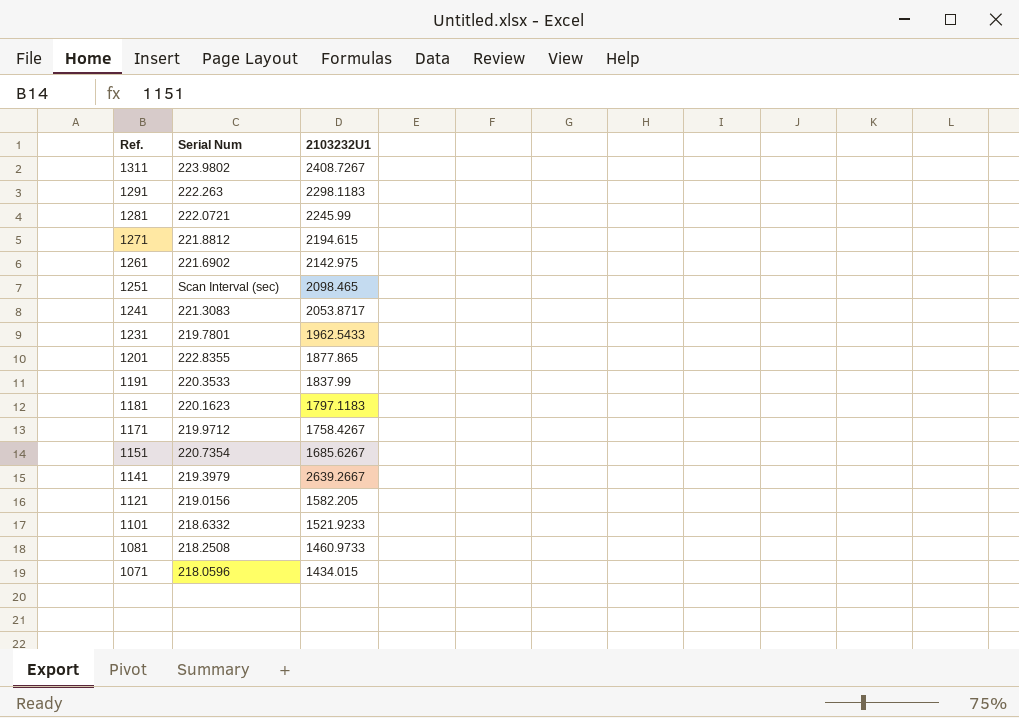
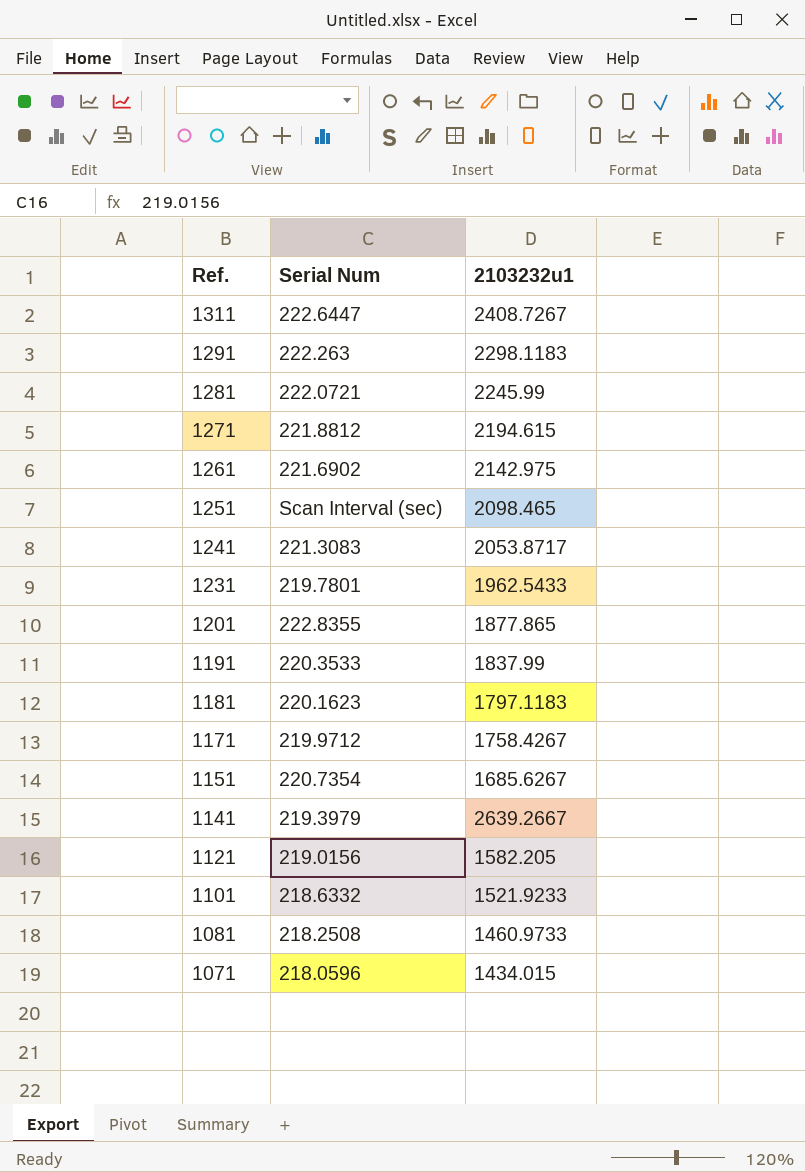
column name: 2103232U1 -> 2103232u1
1311 | Serial Num: 223.9802 -> 222.6447

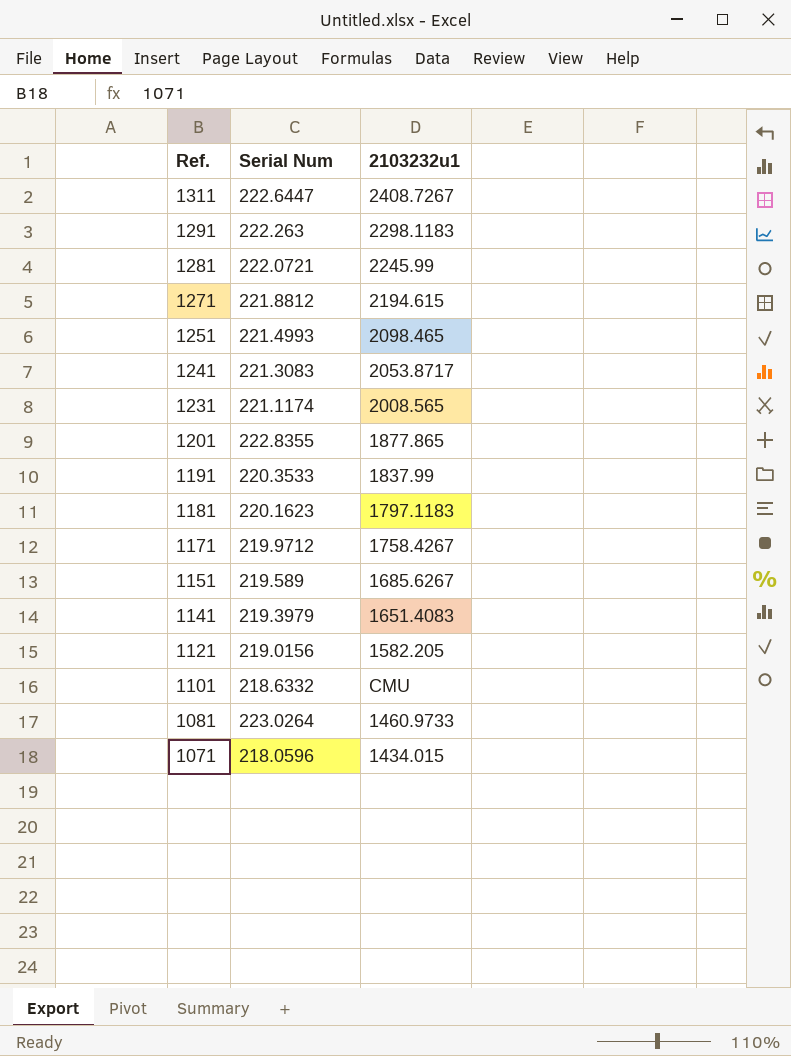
row 1261: 221.6902 | 2142.975 -> none
1251 | Serial Num: Scan Interval (sec) -> 221.4993
1231 | Serial Num: 219.7801 -> 221.1174
1231 | 2103232u1: 1962.5433 -> 2008.565
1151 | Serial Num: 220.7354 -> 219.589
1141 | 2103232u1: 2639.2667 -> 1651.4083
1101 | 2103232u1: 1521.9233 -> CMU
1081 | Serial Num: 218.2508 -> 223.0264

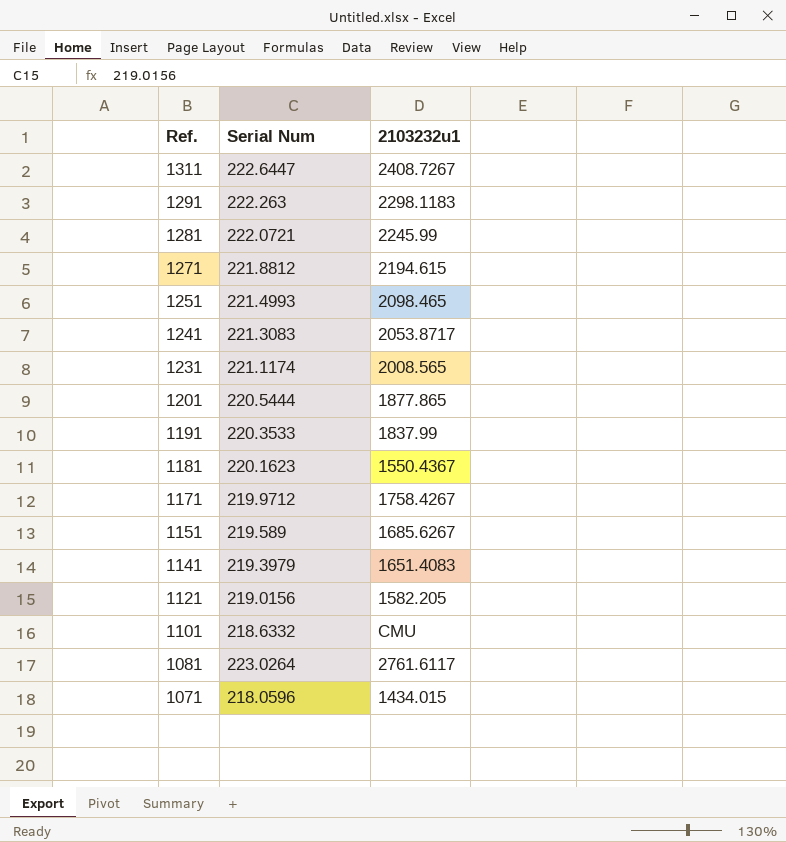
1201 | Serial Num: 222.8355 -> 220.5444
1181 | 2103232u1: 1797.1183 -> 1550.4367
1081 | 2103232u1: 1460.9733 -> 2761.6117

